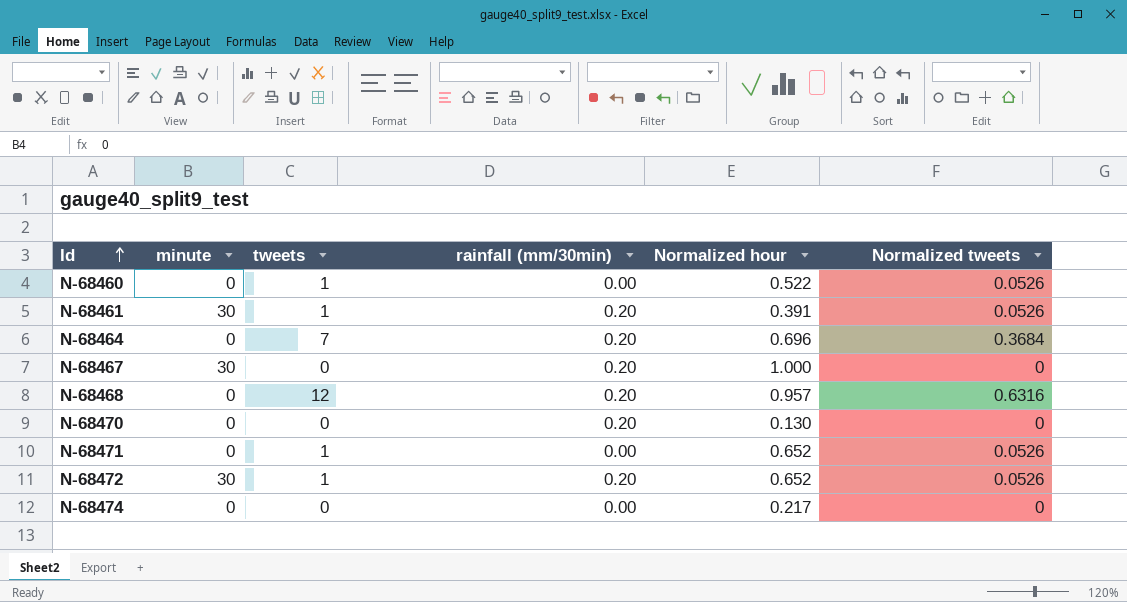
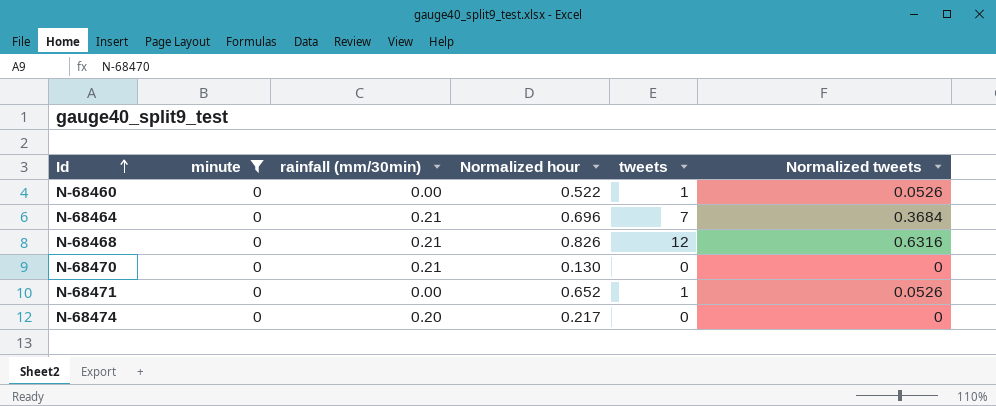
filter: none -> minute = 0
column tweets | position: 3 -> 5
N-68464 | rainfall (mm/30min): 0.20 -> 0.21
N-68468 | rainfall (mm/30min): 0.20 -> 0.21
N-68468 | Normalized hour: 0.957 -> 0.826
N-68470 | rainfall (mm/30min): 0.20 -> 0.21
N-68474 | rainfall (mm/30min): 0.00 -> 0.20

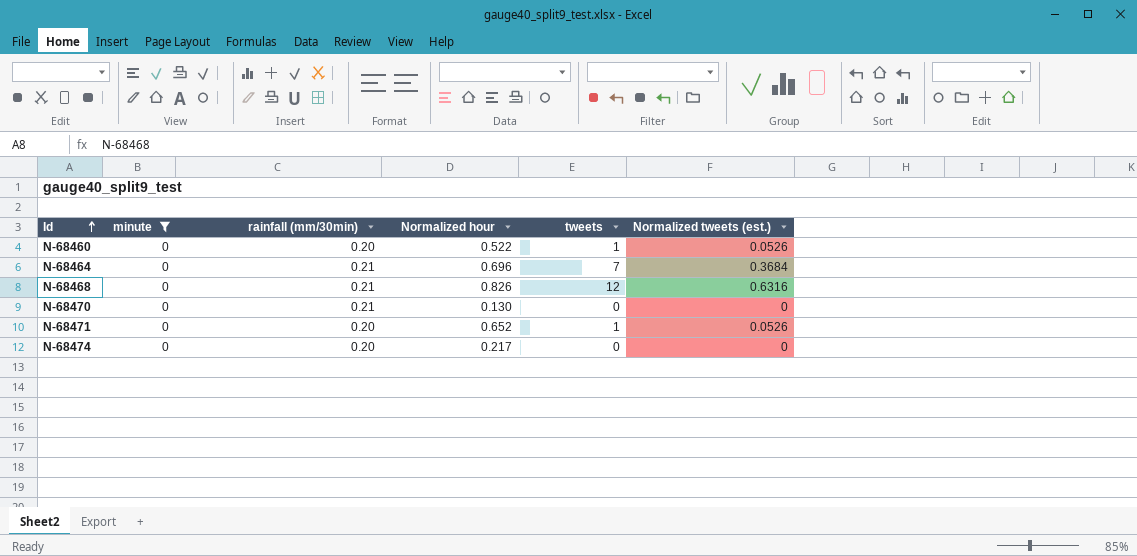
column name: Normalized tweets -> Normalized tweets (est.)
N-68460 | rainfall (mm/30min): 0.00 -> 0.20
N-68471 | rainfall (mm/30min): 0.00 -> 0.20

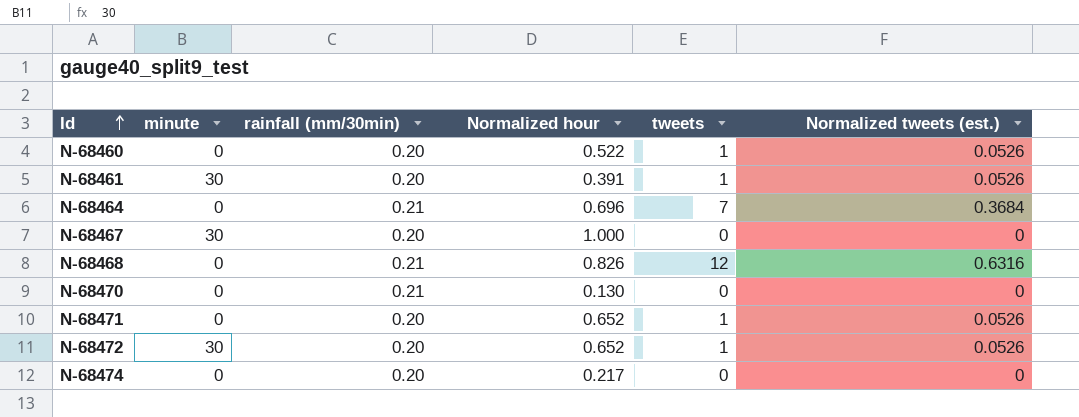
filter: minute = 0 -> none

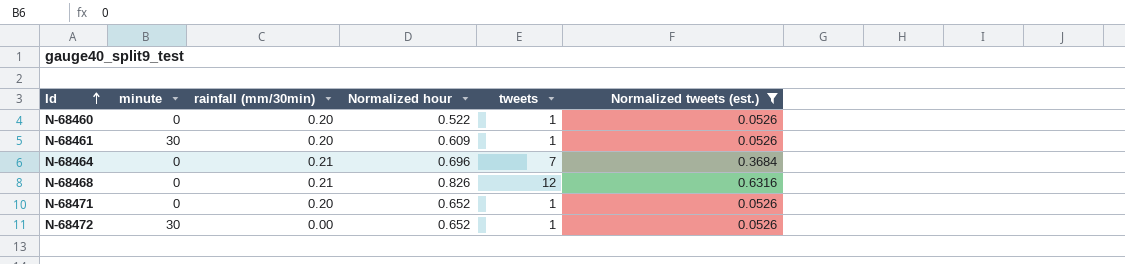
filter: none -> Normalized tweets (est.) != 0
N-68461 | Normalized hour: 0.391 -> 0.609
N-68472 | rainfall (mm/30min): 0.20 -> 0.00

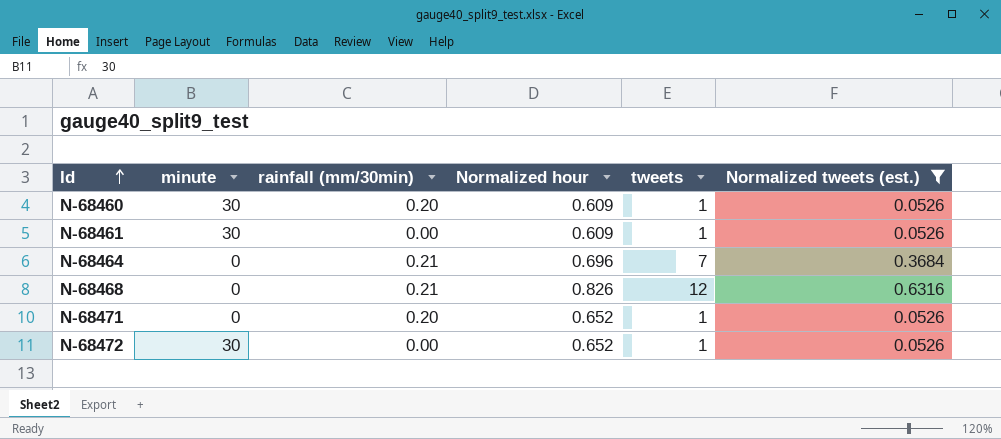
N-68460 | minute: 0 -> 30
N-68460 | Normalized hour: 0.522 -> 0.609
N-68461 | rainfall (mm/30min): 0.20 -> 0.00

